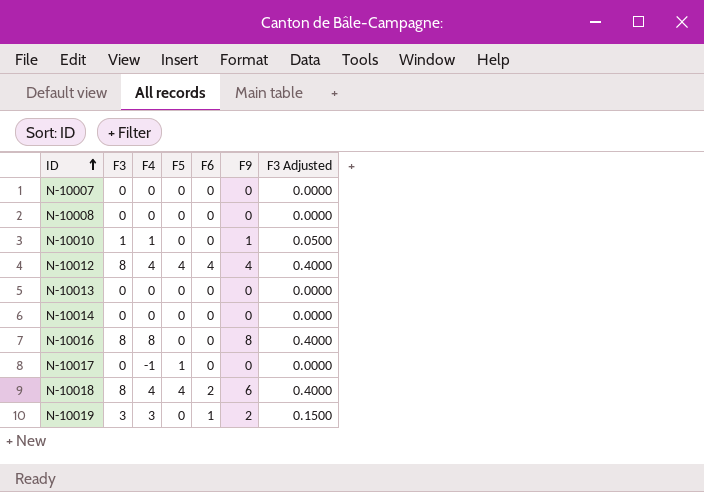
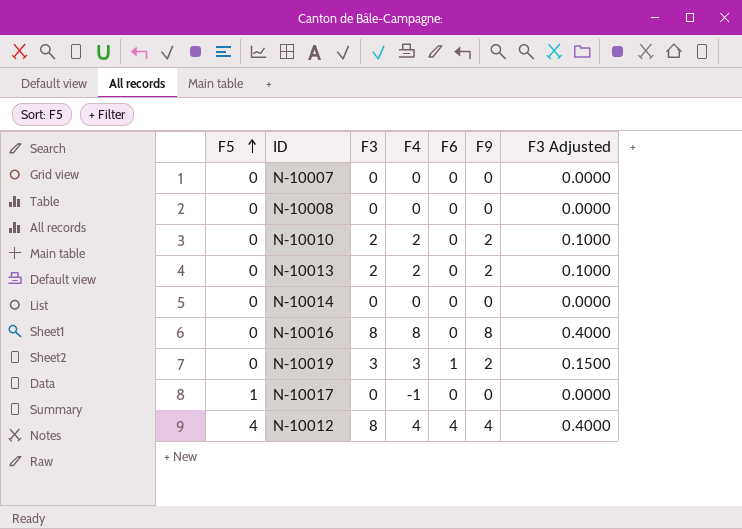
row order: ID ascending -> F5 ascending
column F5 | position: 4 -> 1
row N-10018: 8 | 4 | 4 | 2 | 6 | 0.4000 -> none
N-10010 | F3: 1 -> 2
N-10010 | F4: 1 -> 2
N-10010 | F9: 1 -> 2
N-10010 | F3 Adjusted: 0.0500 -> 0.1000
N-10013 | F3: 0 -> 2
N-10013 | F4: 0 -> 2
N-10013 | F9: 0 -> 2
N-10013 | F3 Adjusted: 0.0000 -> 0.1000

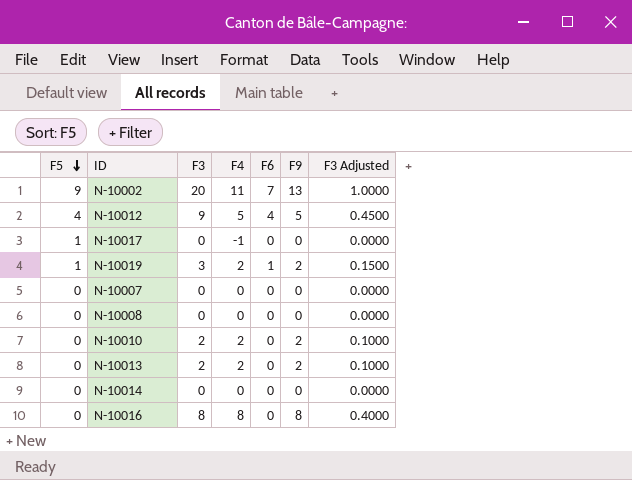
row order: F5 ascending -> F5 descending
row N-10002: none -> 9 | 20 | 11 | 7 | 13 | 1.0000
N-10012 | F3: 8 -> 9
N-10012 | F4: 4 -> 5
N-10012 | F9: 4 -> 5
N-10012 | F3 Adjusted: 0.4000 -> 0.4500
N-10019 | F5: 0 -> 1
N-10019 | F4: 3 -> 2

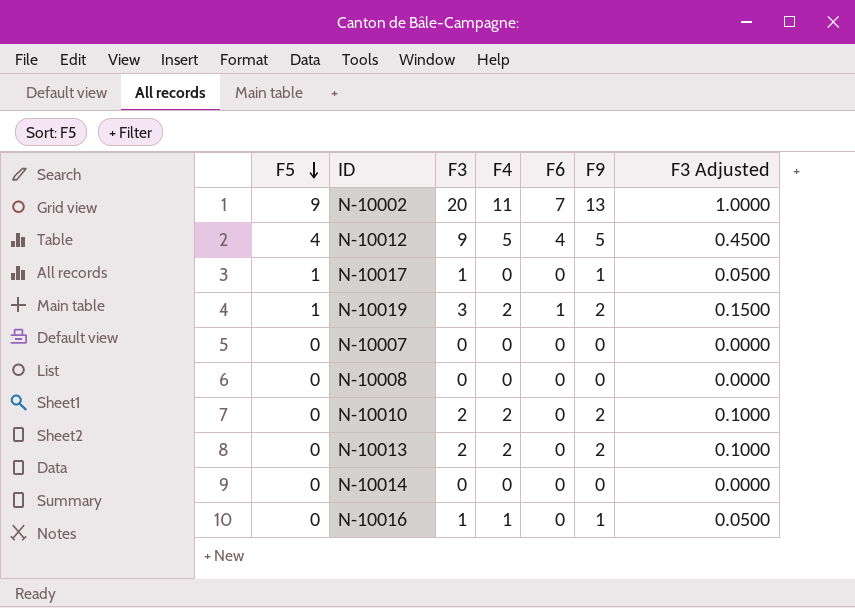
N-10017 | F3: 0 -> 1
N-10017 | F4: -1 -> 0
N-10017 | F9: 0 -> 1
N-10017 | F3 Adjusted: 0.0000 -> 0.0500
N-10016 | F3: 8 -> 1
N-10016 | F4: 8 -> 1
N-10016 | F9: 8 -> 1
N-10016 | F3 Adjusted: 0.4000 -> 0.0500

